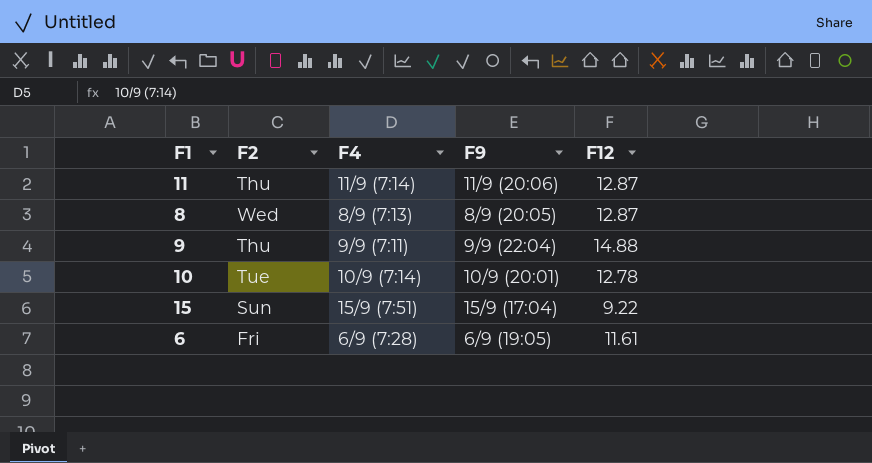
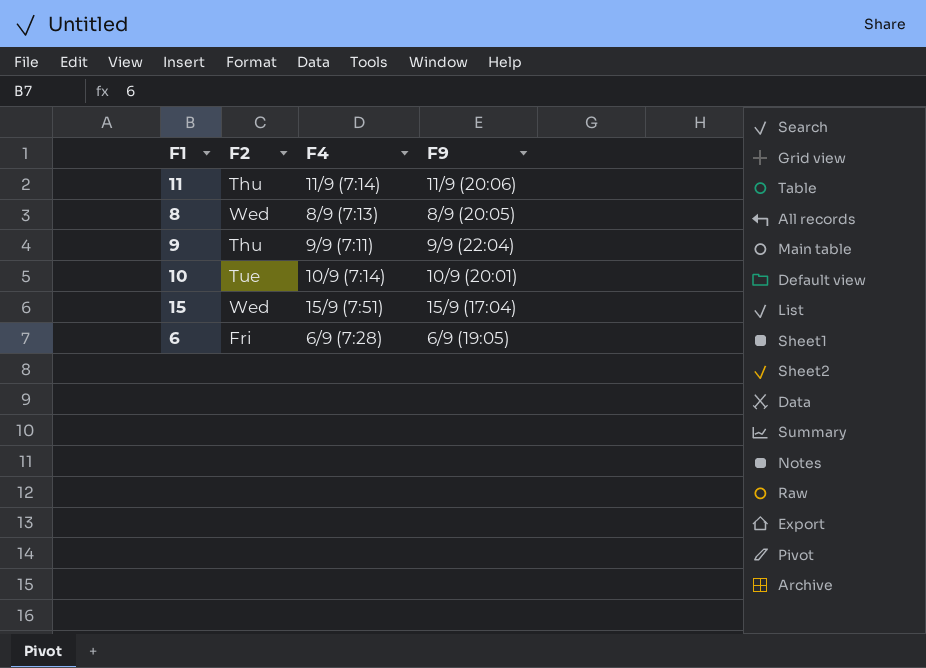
column F12 | position: 5 -> none
15 | F2: Sun -> Wed

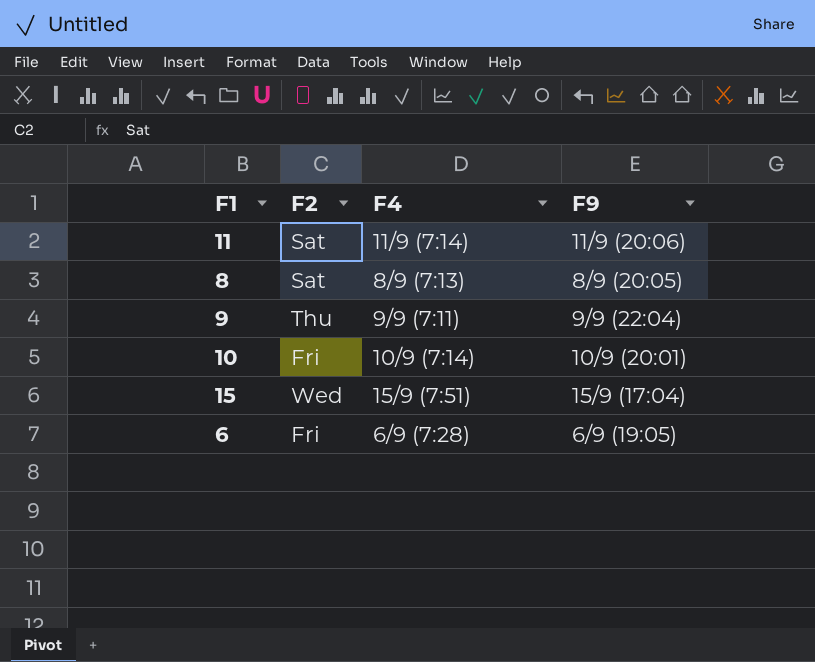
11 | F2: Thu -> Sat
8 | F2: Wed -> Sat
10 | F2: Tue -> Fri

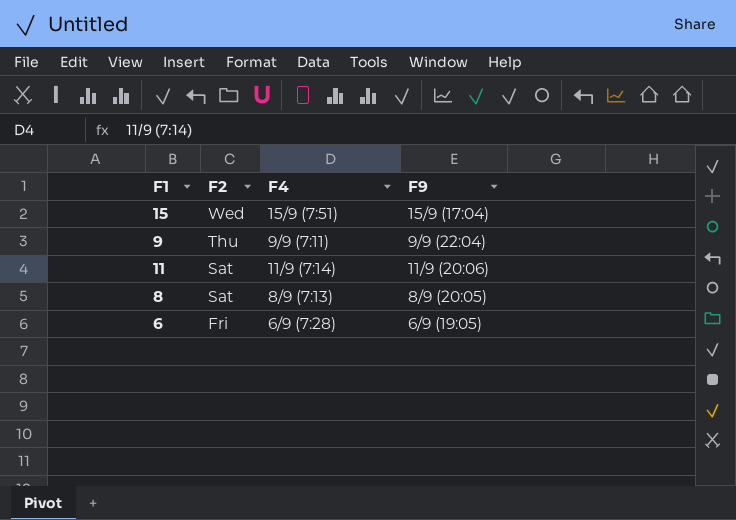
row order: none -> F2 descending
row 10: Fri | 10/9 (7:14) | 10/9 (20:01) -> none

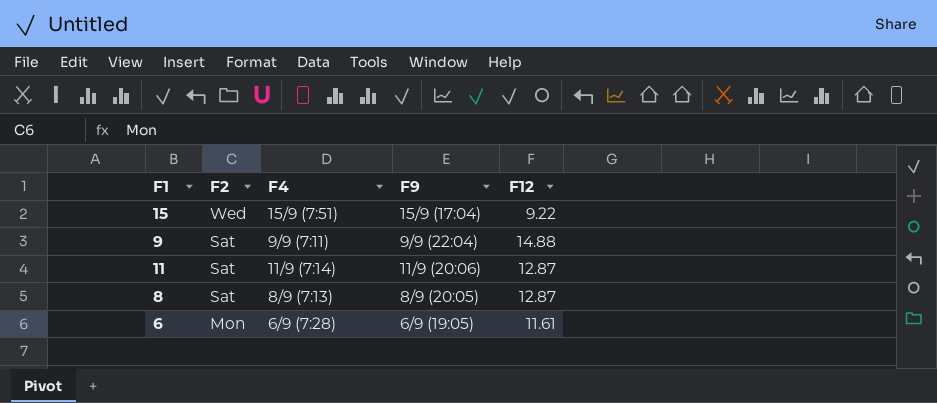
column F12 | position: none -> 5
9 | F2: Thu -> Sat
6 | F2: Fri -> Mon

